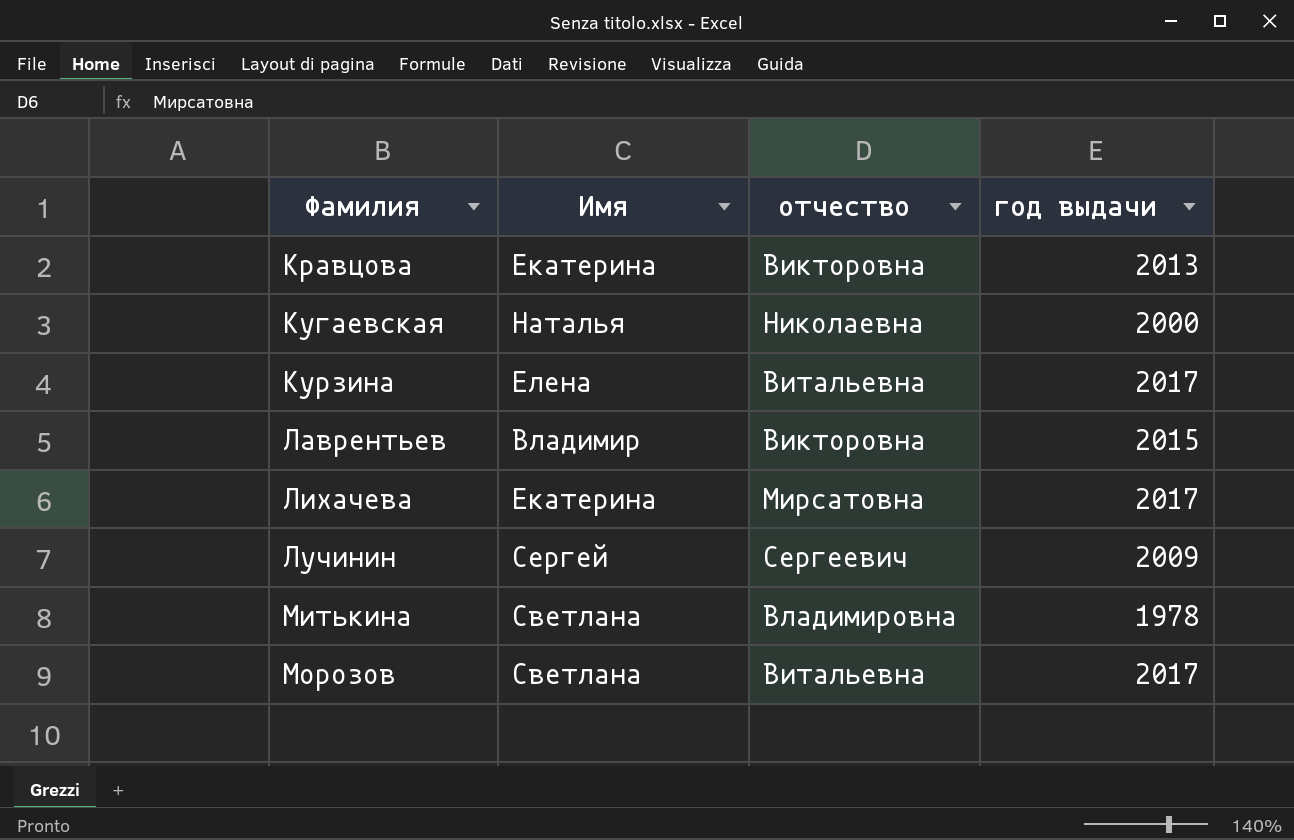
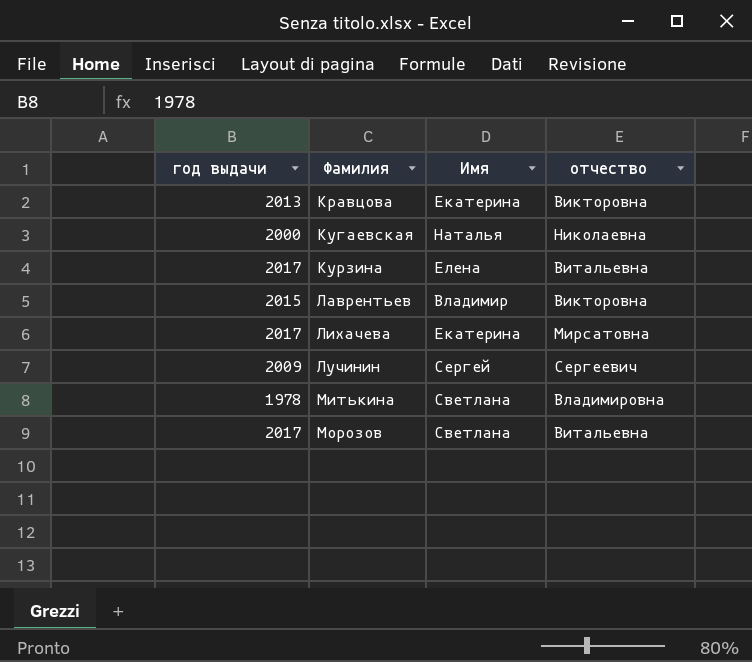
column год выдачи | position: 4 -> 1

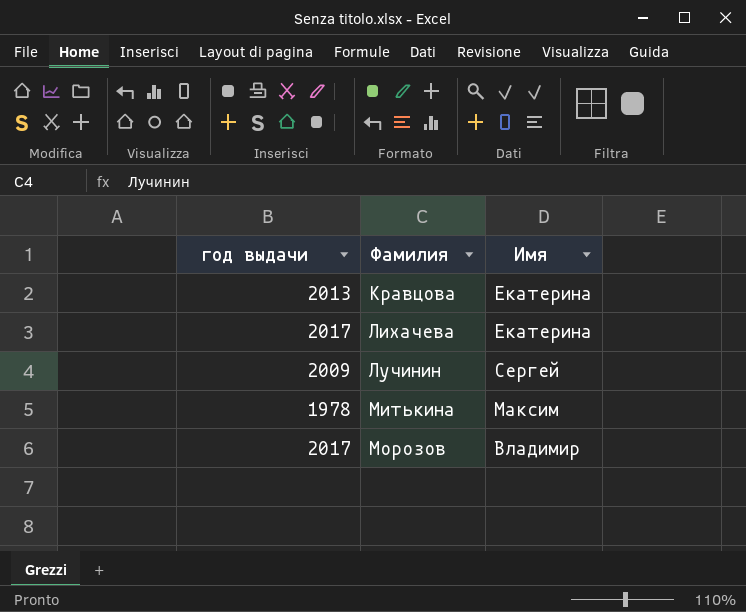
column отчество | position: 4 -> none
row Кугаевская: 2000 | Наталья | Николаевна -> none
row Курзина: 2017 | Елена | Витальевна -> none
row Лаврентьев: 2015 | Владимир | Викторовна -> none
Митькина | Имя: Светлана -> Максим
Морозов | Имя: Светлана -> Владимир

